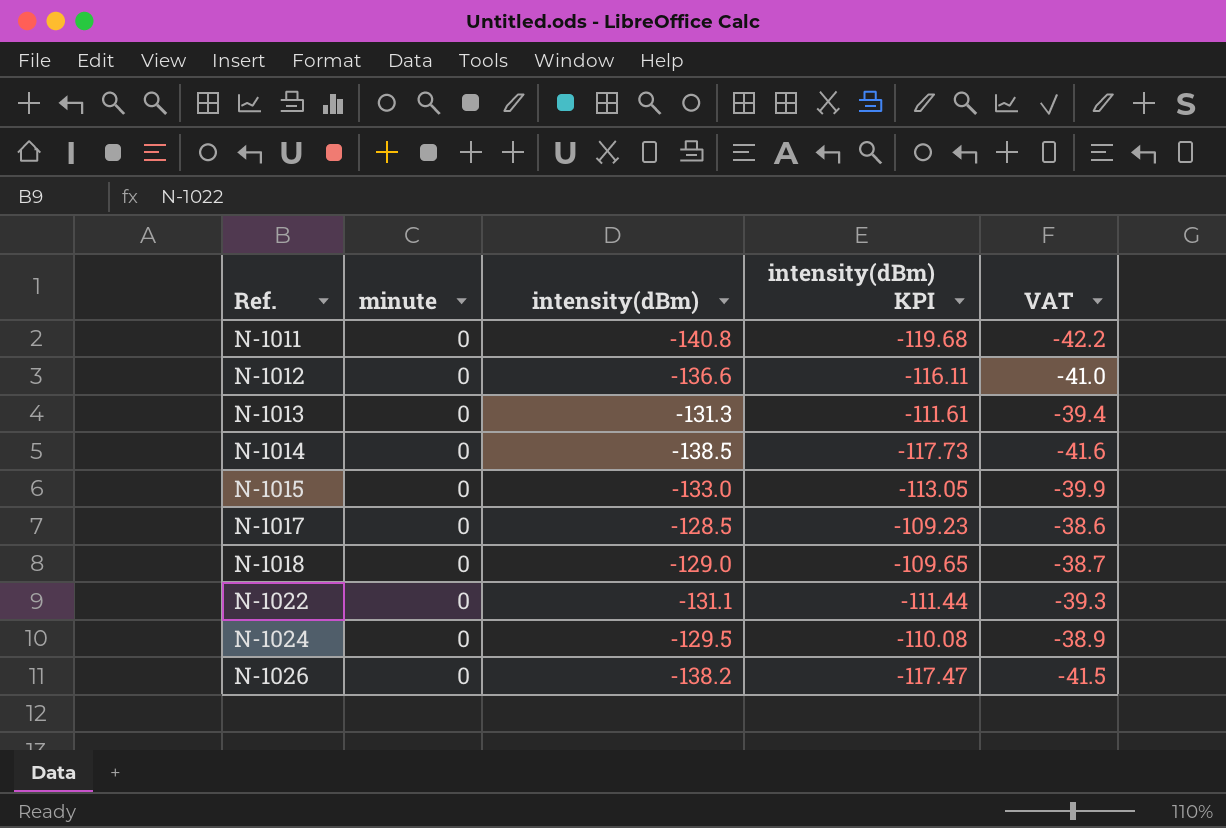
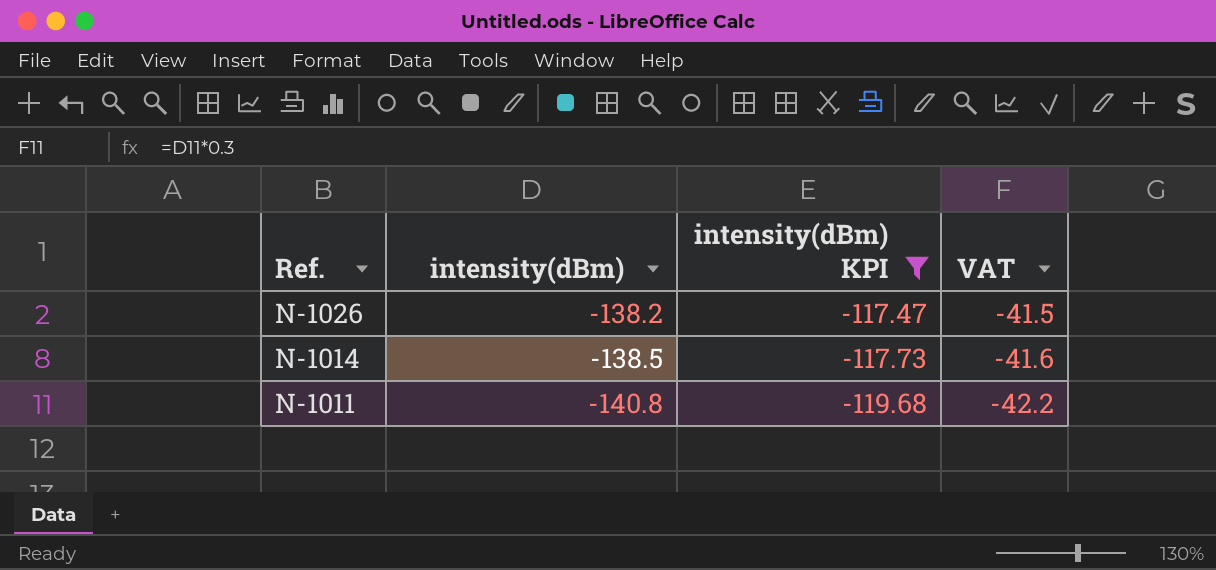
filter: none -> intensity(dBm) KPI <= -117.47
row order: Ref. ascending -> Ref. descending
column minute | position: 2 -> none

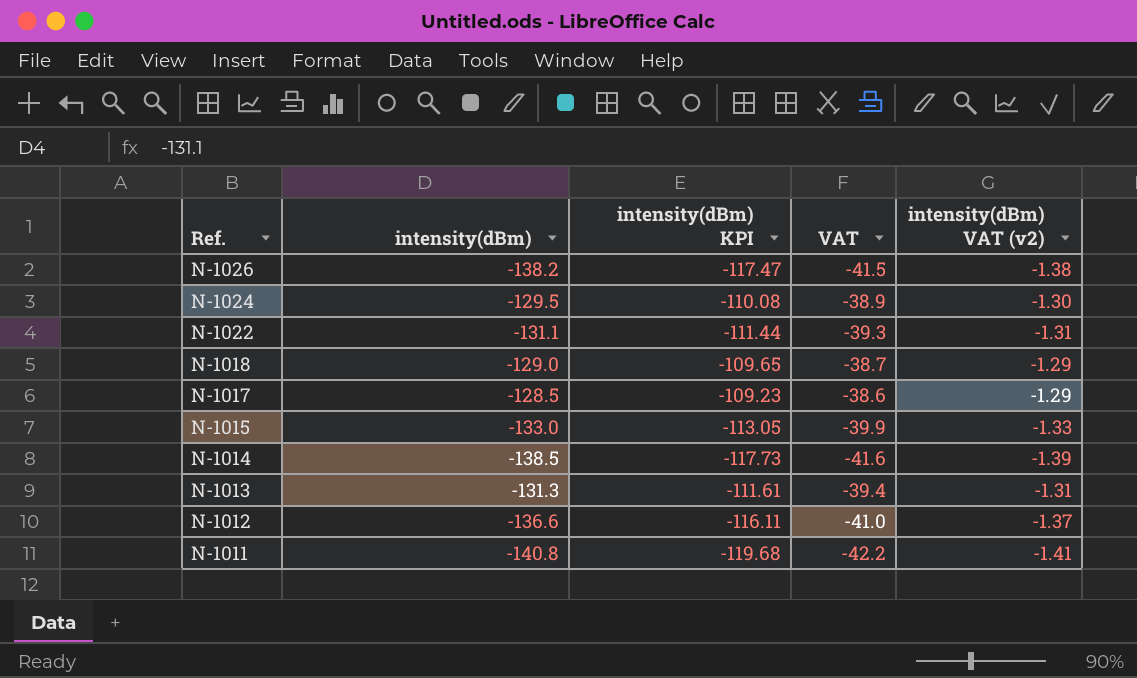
filter: intensity(dBm) KPI <= -117.47 -> none
column intensity(dBm) VAT (v2) | formula: none -> [intensity(dBm)] * 0.01

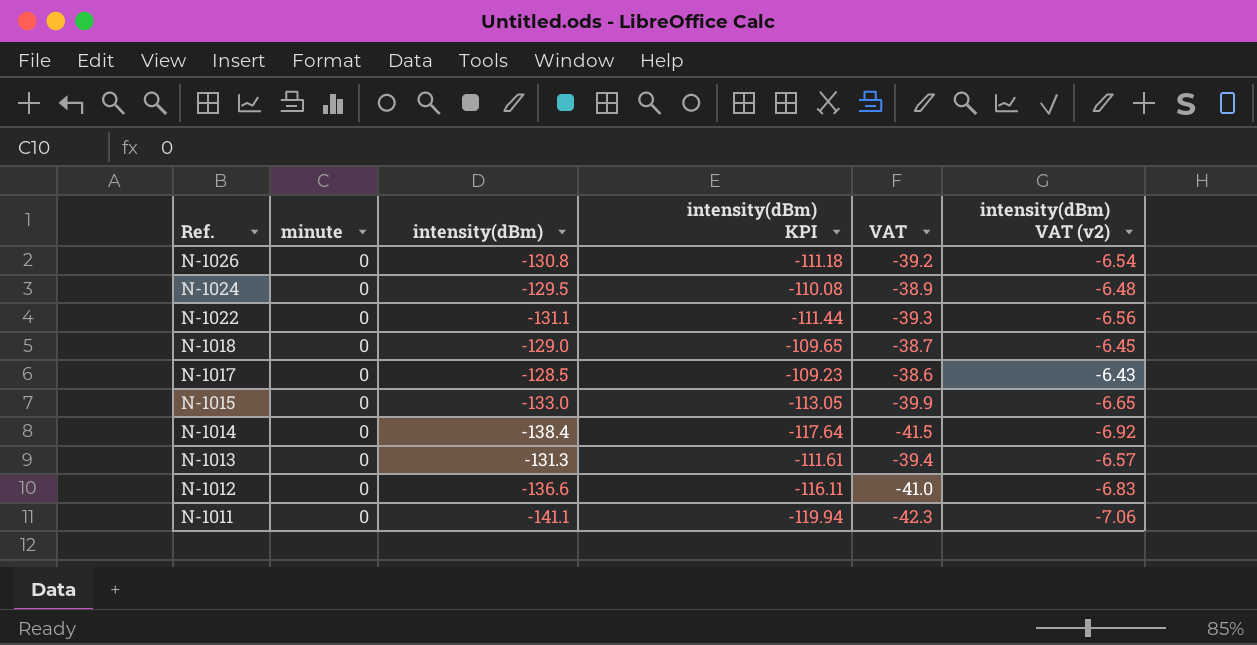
column minute | position: none -> 2
column intensity(dBm) VAT (v2) | formula: [intensity(dBm)] * 0.01 -> [intensity(dBm)] * 0.05
N-1026 | intensity(dBm): -138.2 -> -130.8
N-1026 | intensity(dBm) KPI: -117.47 -> -111.18
N-1026 | VAT: -41.5 -> -39.2
N-1014 | intensity(dBm): -138.5 -> -138.4
N-1014 | intensity(dBm) KPI: -117.73 -> -117.64
N-1014 | VAT: -41.6 -> -41.5
N-1011 | intensity(dBm): -140.8 -> -141.1
N-1011 | intensity(dBm) KPI: -119.68 -> -119.94
N-1011 | VAT: -42.2 -> -42.3

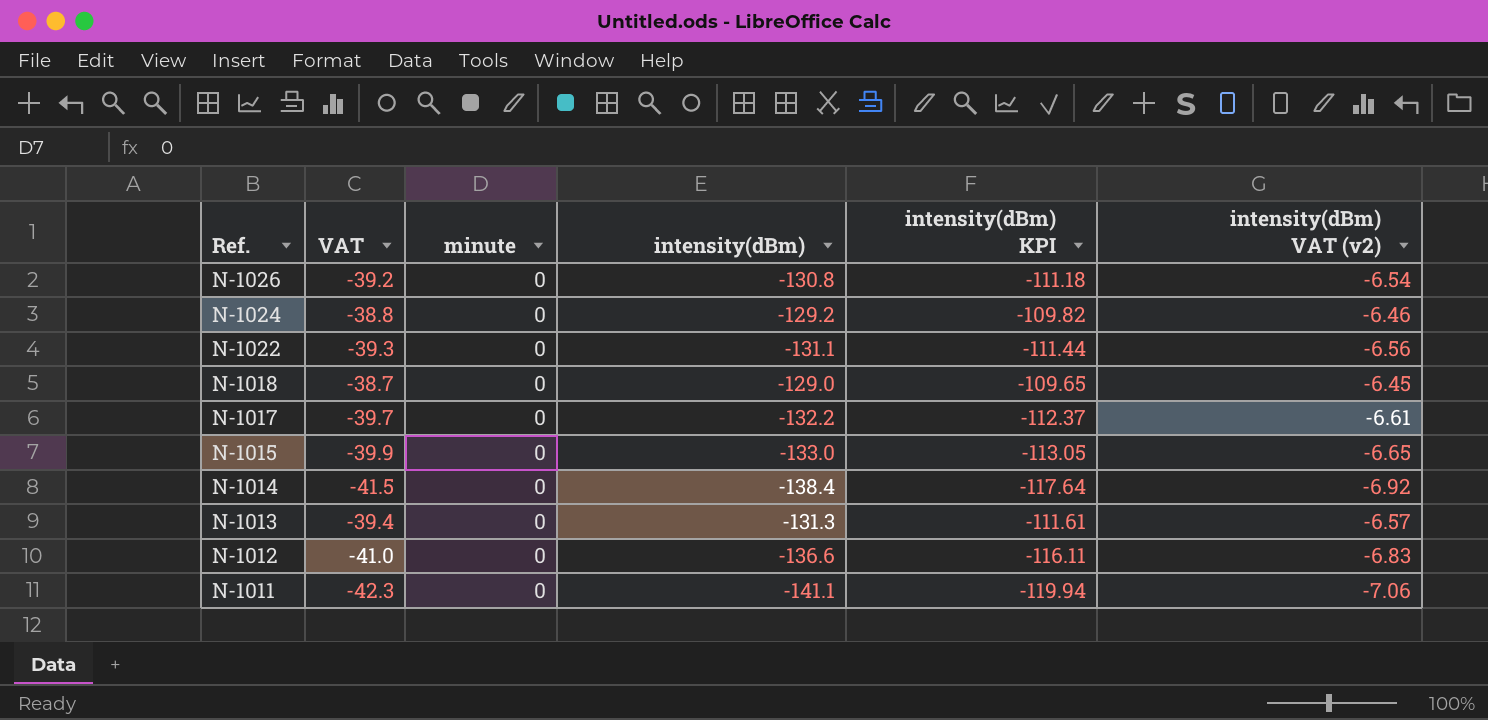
column VAT | position: 5 -> 2
N-1024 | VAT: -38.9 -> -38.8
N-1024 | intensity(dBm): -129.5 -> -129.2
N-1024 | intensity(dBm) KPI: -110.08 -> -109.82
N-1024 | intensity(dBm) VAT (v2): -6.48 -> -6.46
N-1017 | VAT: -38.6 -> -39.7
N-1017 | intensity(dBm): -128.5 -> -132.2
N-1017 | intensity(dBm) KPI: -109.23 -> -112.37
N-1017 | intensity(dBm) VAT (v2): -6.43 -> -6.61

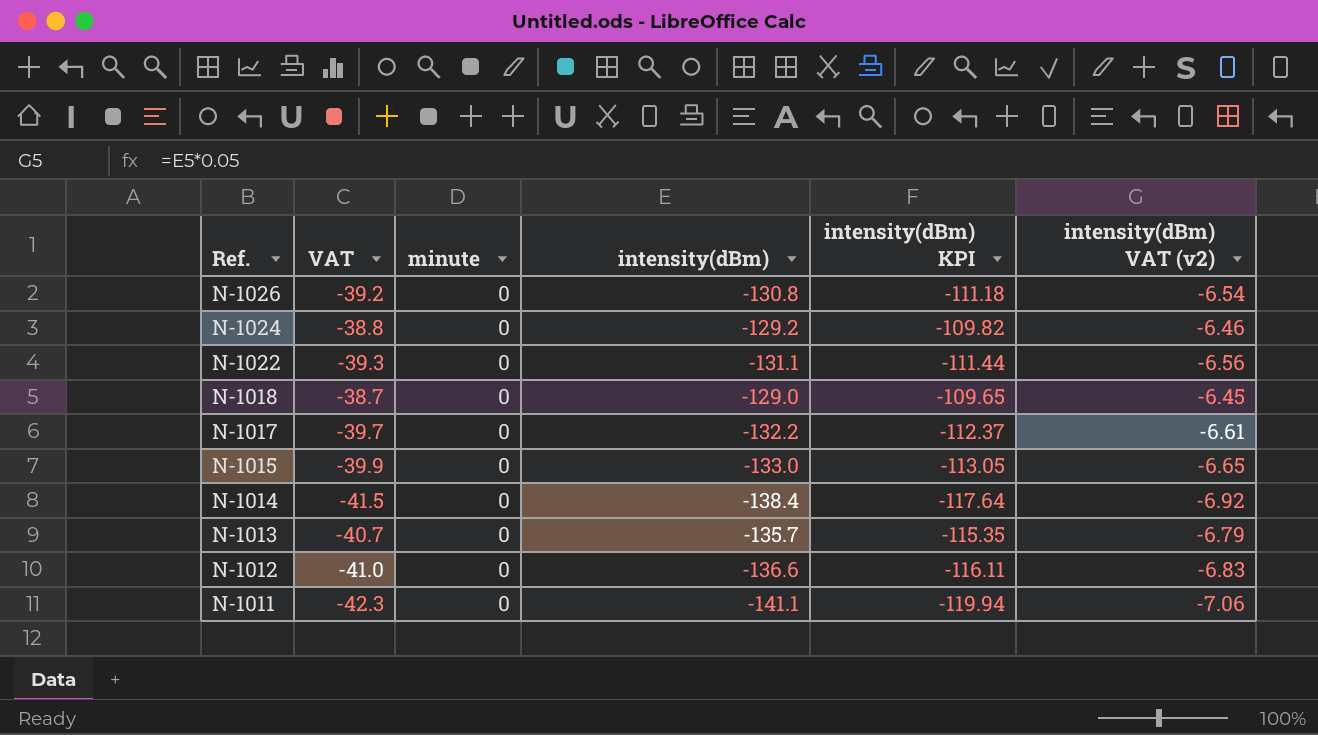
N-1013 | VAT: -39.4 -> -40.7
N-1013 | intensity(dBm): -131.3 -> -135.7
N-1013 | intensity(dBm) KPI: -111.61 -> -115.35
N-1013 | intensity(dBm) VAT (v2): -6.57 -> -6.79

